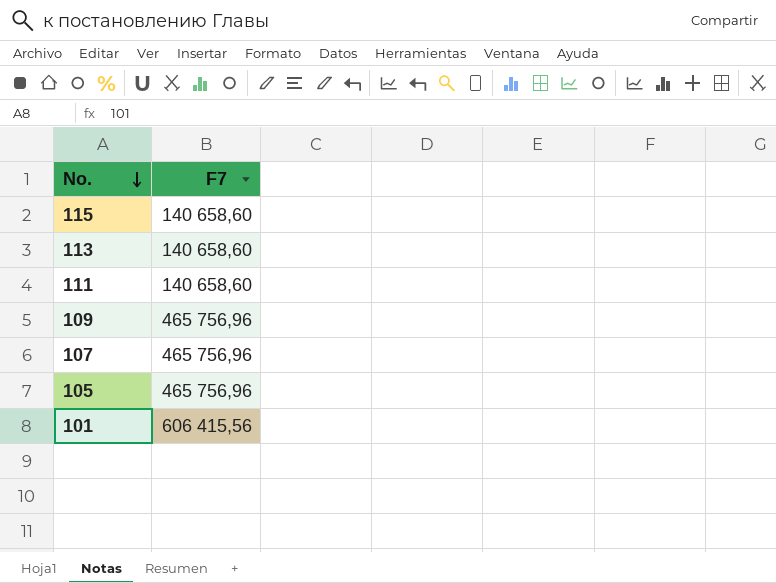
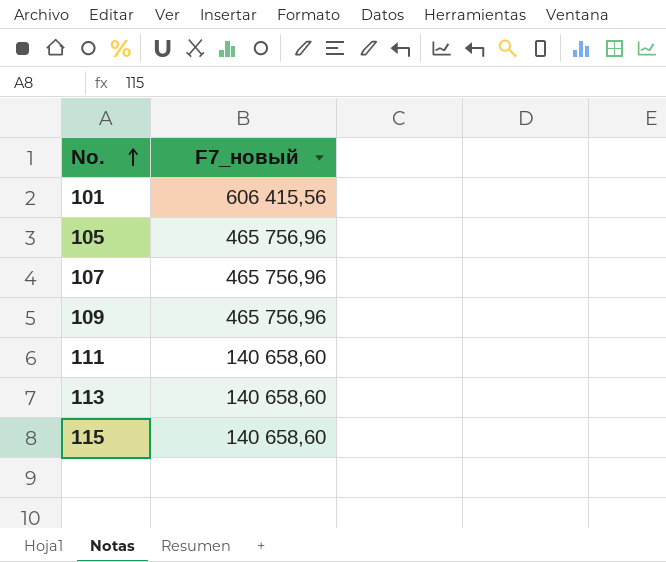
row order: No. descending -> No. ascending
column name: F7 -> F7_новый

